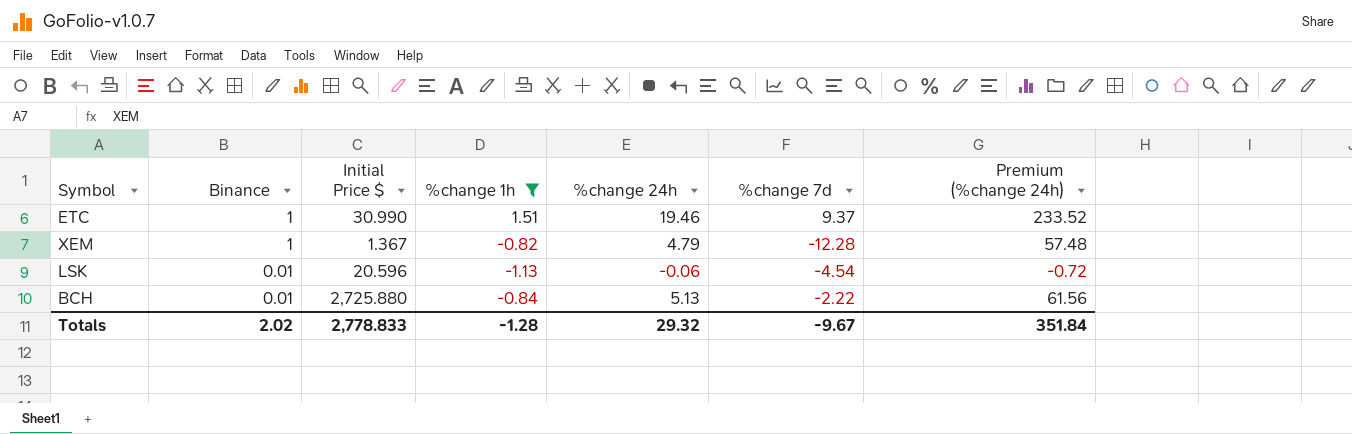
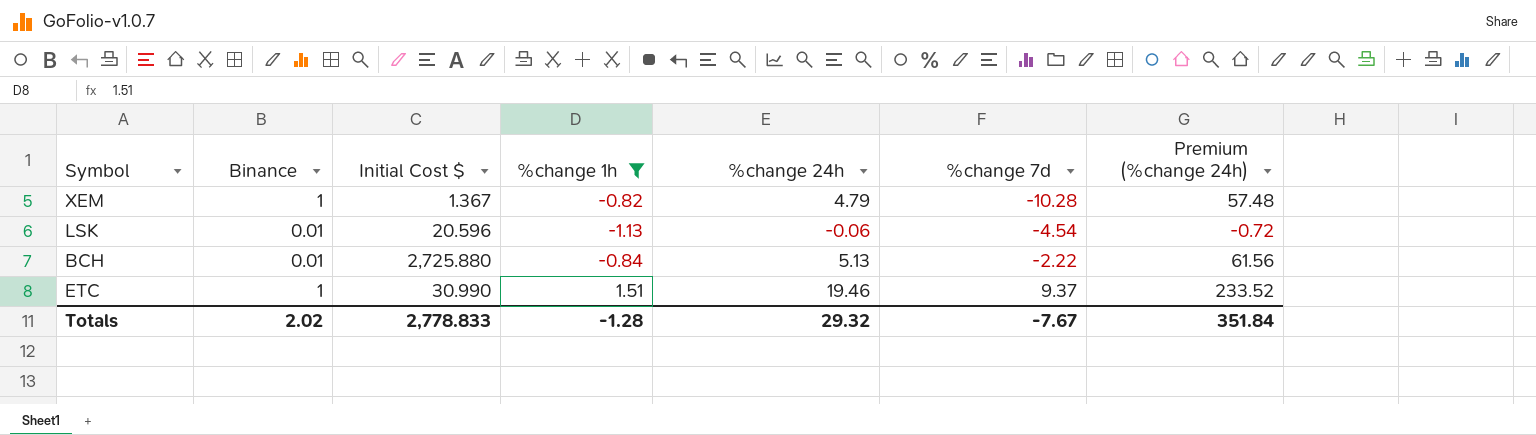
row order: Binance descending -> %change 7d ascending
column name: Initial Price $ -> Initial Cost $
XEM | %change 7d: -12.28 -> -10.28
Totals | %change 7d: -9.67 -> -7.67

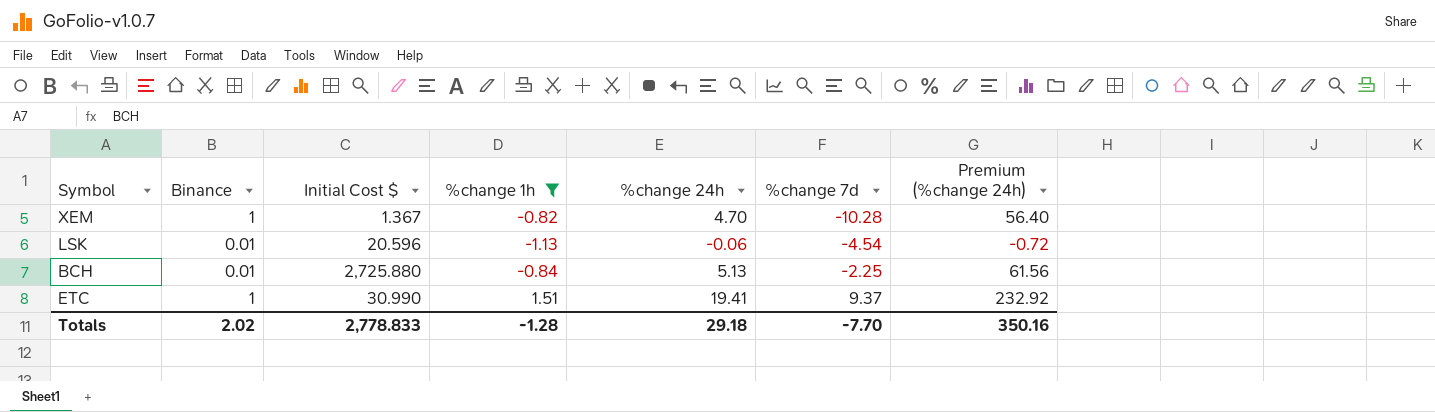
XEM | %change 24h: 4.79 -> 4.70
XEM | Premium (%change 24h): 57.48 -> 56.40
BCH | %change 7d: -2.22 -> -2.25
ETC | %change 24h: 19.46 -> 19.41
ETC | Premium (%change 24h): 233.52 -> 232.92
Totals | %change 24h: 29.32 -> 29.18
Totals | %change 7d: -7.67 -> -7.70
Totals | Premium (%change 24h): 351.84 -> 350.16

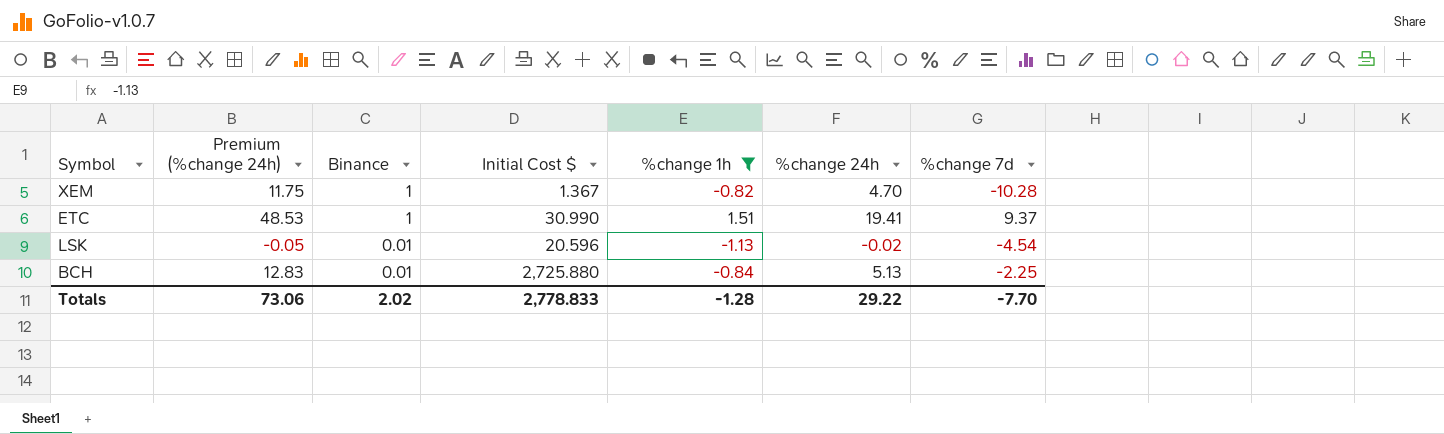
row order: %change 7d ascending -> Binance descending
column Premium (%change 24h) | formula: [%change 24h] * 12 -> [%change 24h] * 2.5
column Premium (%change 24h) | position: 7 -> 2
LSK | %change 24h: -0.06 -> -0.02
Totals | Premium (%change 24h): 350.16 -> 73.06
Totals | %change 24h: 29.18 -> 29.22

